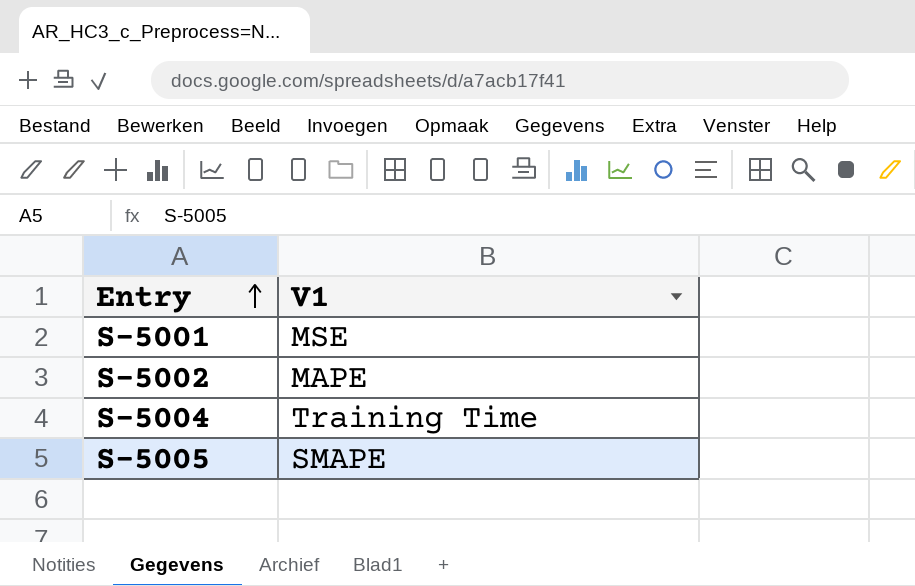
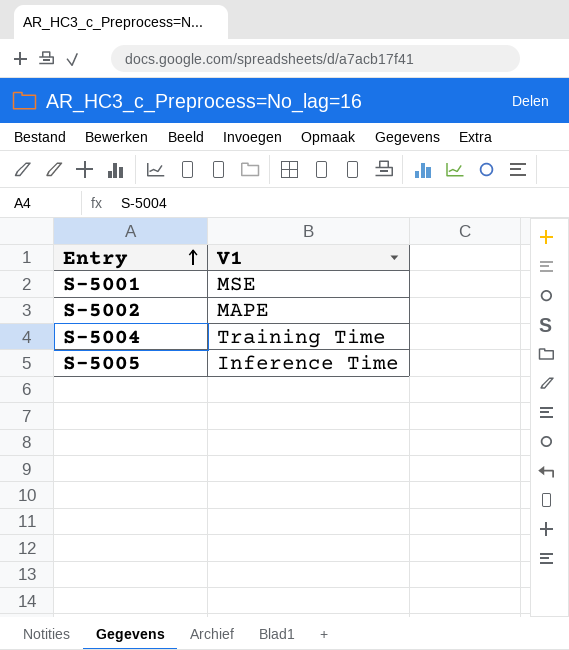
S-5005 | V1: SMAPE -> Inference Time

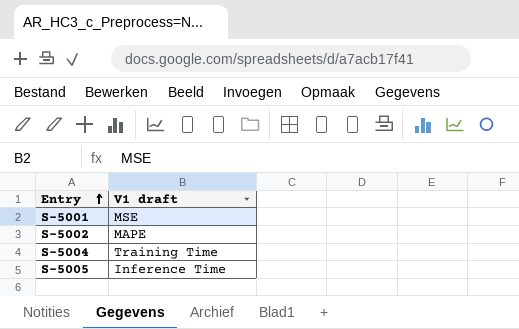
column name: V1 -> V1 draft

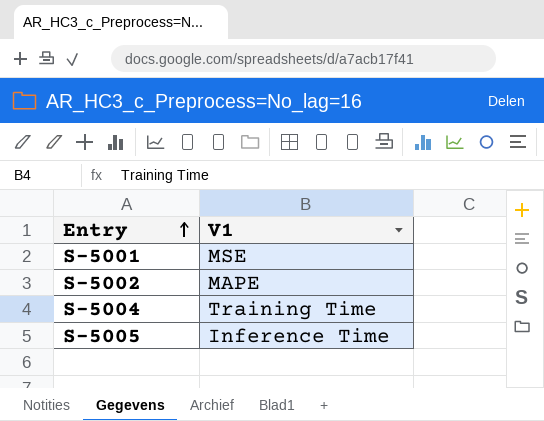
column name: V1 draft -> V1

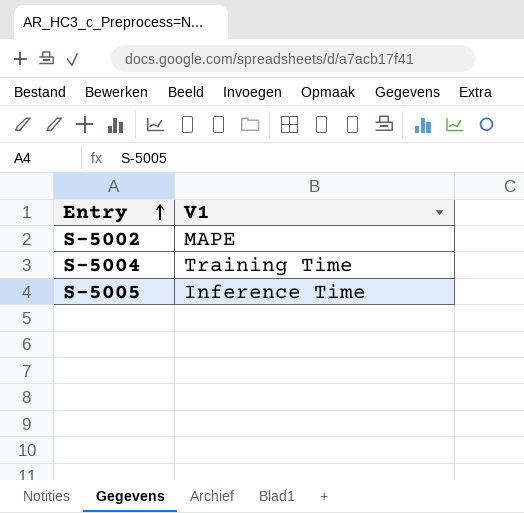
row S-5001: MSE -> none

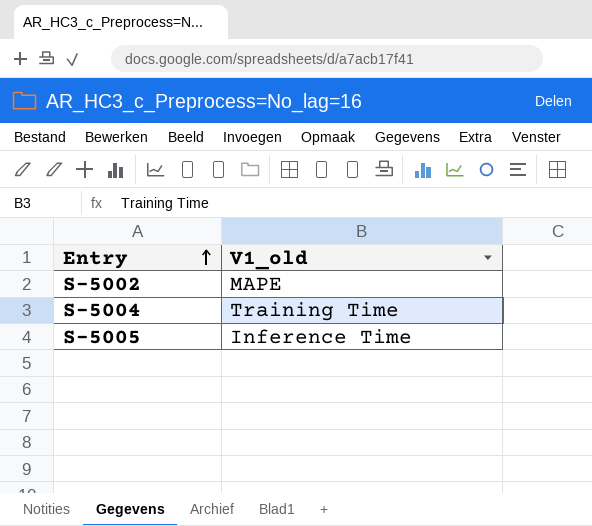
column name: V1 -> V1_old

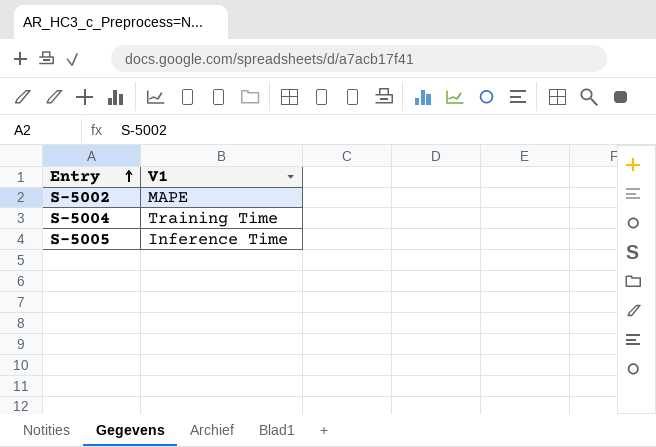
column name: V1_old -> V1

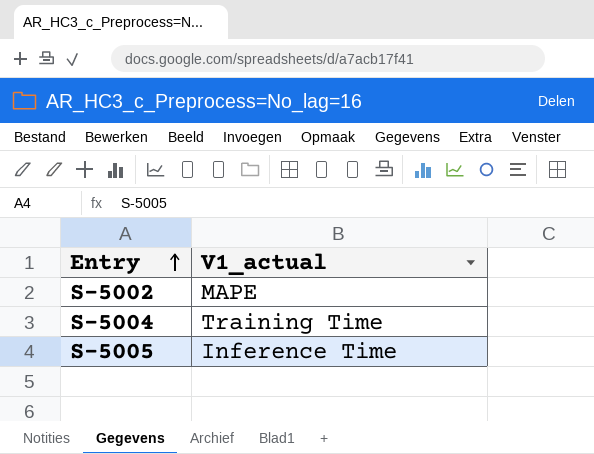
column name: V1 -> V1_actual

